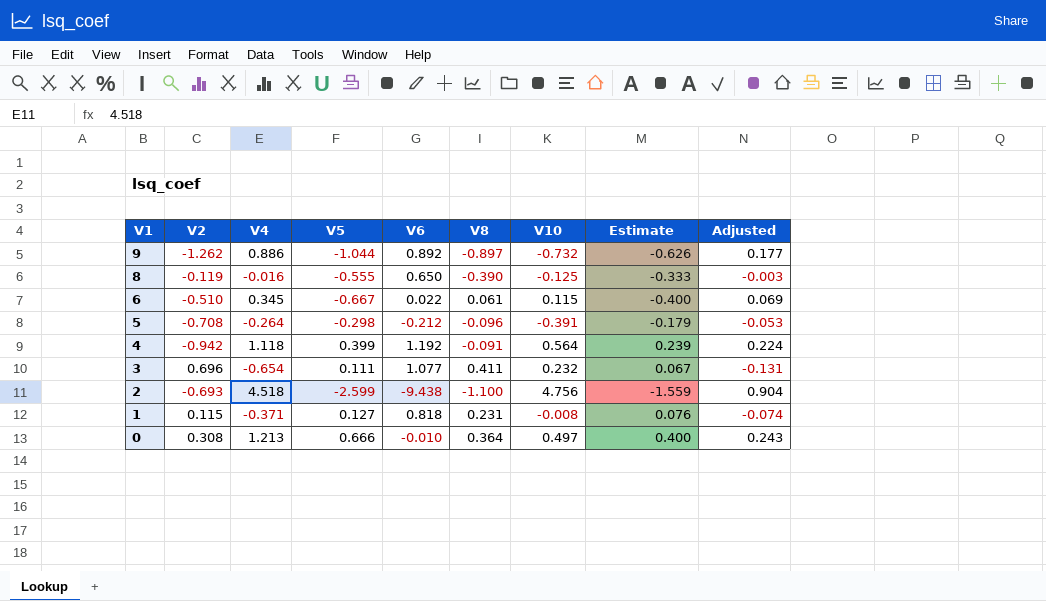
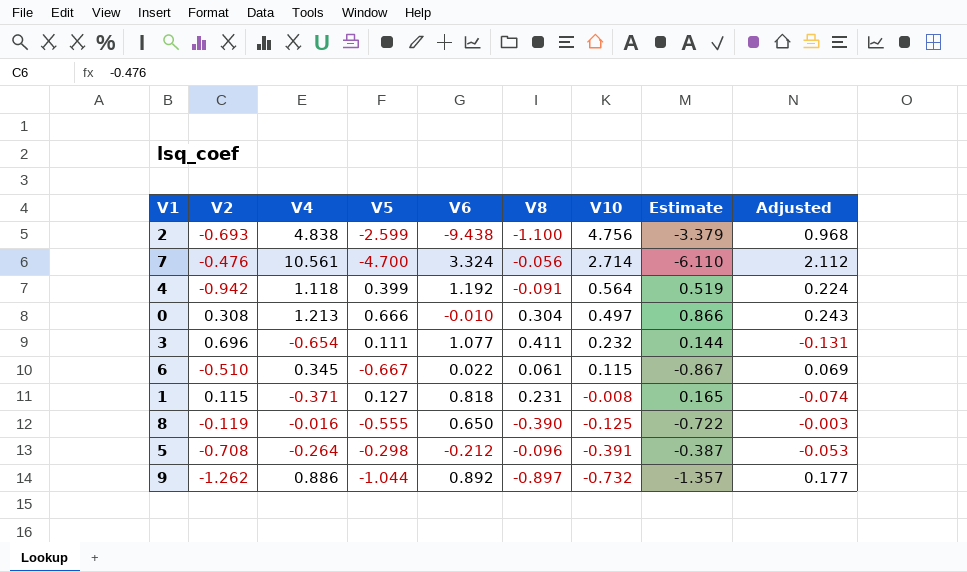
row order: V1 descending -> V10 descending
column Estimate | formula: [V5] * 0.6 -> [V5] * 1.3
2 | V4: 4.518 -> 4.838
2 | Adjusted: 0.904 -> 0.968
row 7: none -> -0.476 | 10.561 | -4.700 | 3.324 | -0.056 | 2.714 | -6.110 | 2.112
0 | V8: 0.364 -> 0.304

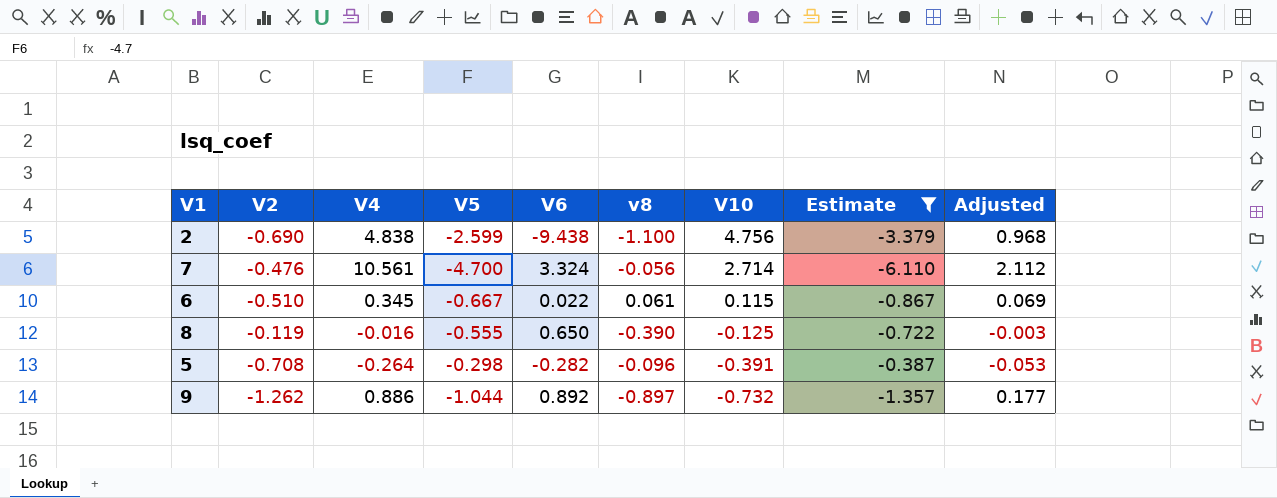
filter: none -> Estimate <= -0.387
column name: V8 -> v8
2 | V2: -0.693 -> -0.690
5 | V6: -0.212 -> -0.282

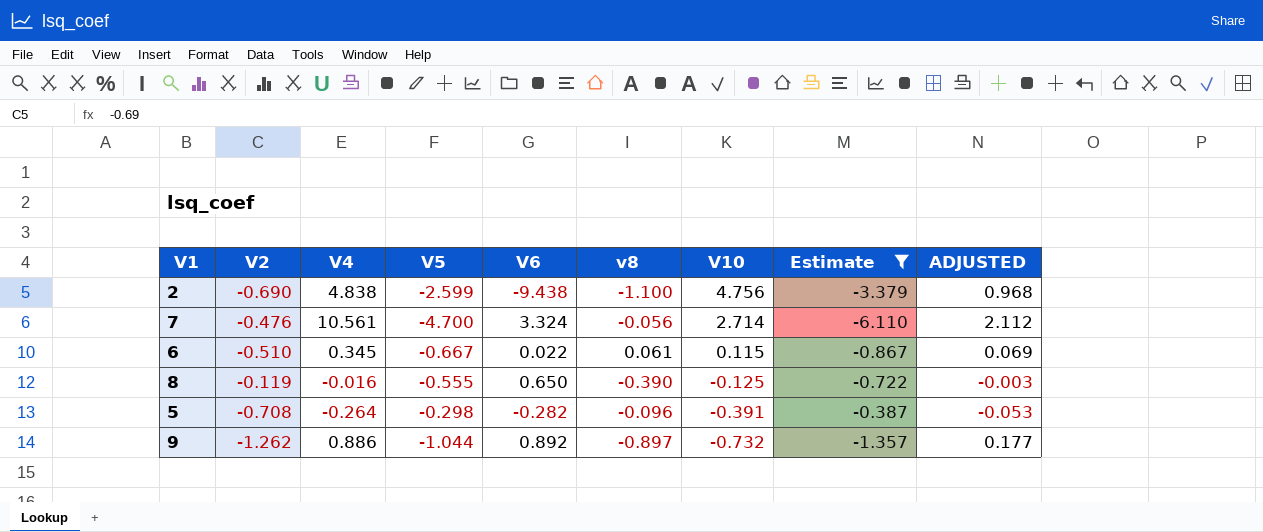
column name: Adjusted -> ADJUSTED

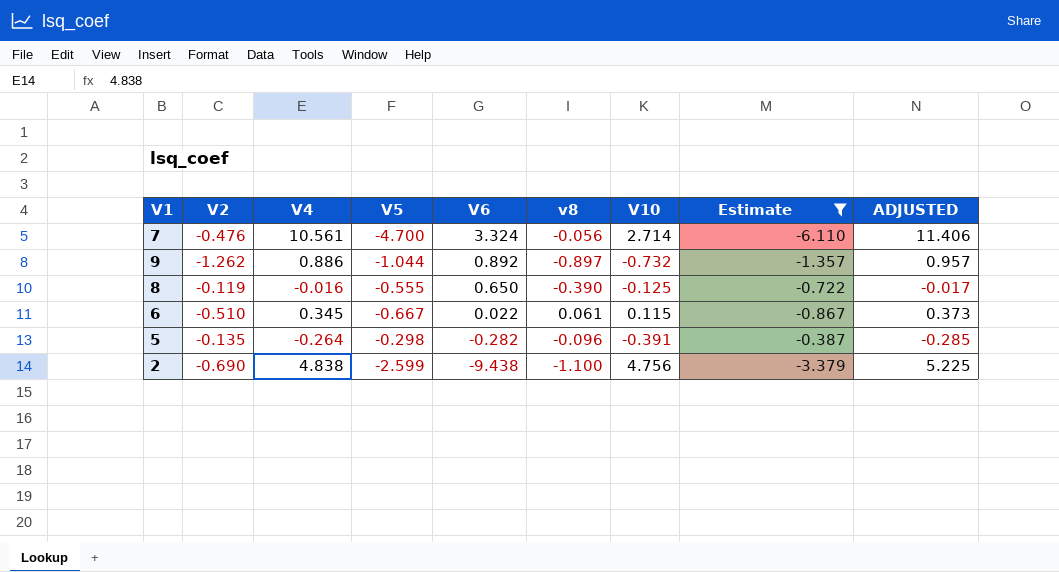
row order: V10 descending -> V6 descending
column ADJUSTED | formula: [V4] * 0.2 -> [V4] * 1.08
5 | V2: -0.708 -> -0.135

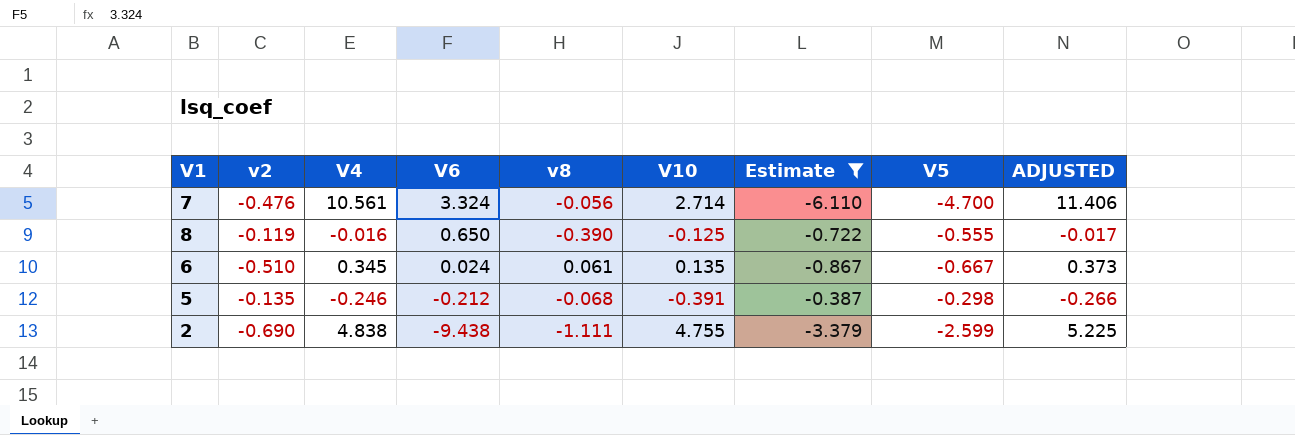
column name: V2 -> v2
column V5 | position: 4 -> 8
row 9: -1.262 | 0.886 | -1.044 | 0.892 | -0.897 | -0.732 | -1.357 | 0.957 -> none
6 | V6: 0.022 -> 0.024
6 | V10: 0.115 -> 0.135
5 | V4: -0.264 -> -0.246
5 | V6: -0.282 -> -0.212
5 | v8: -0.096 -> -0.068
5 | ADJUSTED: -0.285 -> -0.266
2 | v8: -1.100 -> -1.111
2 | V10: 4.756 -> 4.755

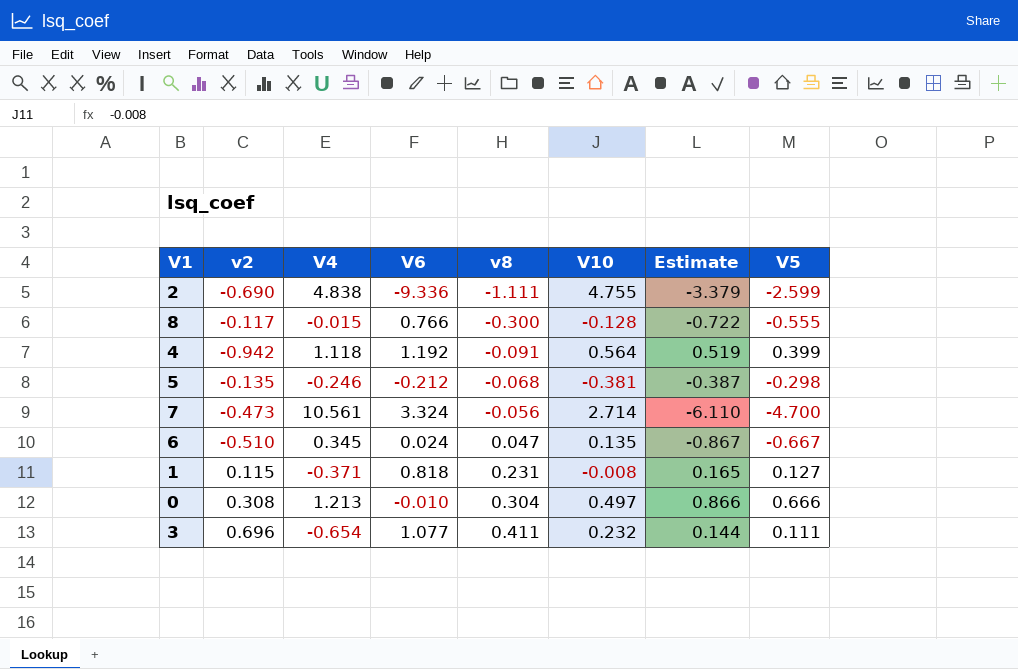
filter: Estimate <= -0.387 -> none
row order: V6 descending -> v8 ascending
column ADJUSTED | formula: [V4] * 1.08 -> none
2 | V6: -9.438 -> -9.336
8 | v2: -0.119 -> -0.117
8 | V4: -0.016 -> -0.015
8 | V6: 0.650 -> 0.766
8 | v8: -0.390 -> -0.300
8 | V10: -0.125 -> -0.128
5 | V10: -0.391 -> -0.381
7 | v2: -0.476 -> -0.473
6 | v8: 0.061 -> 0.047

